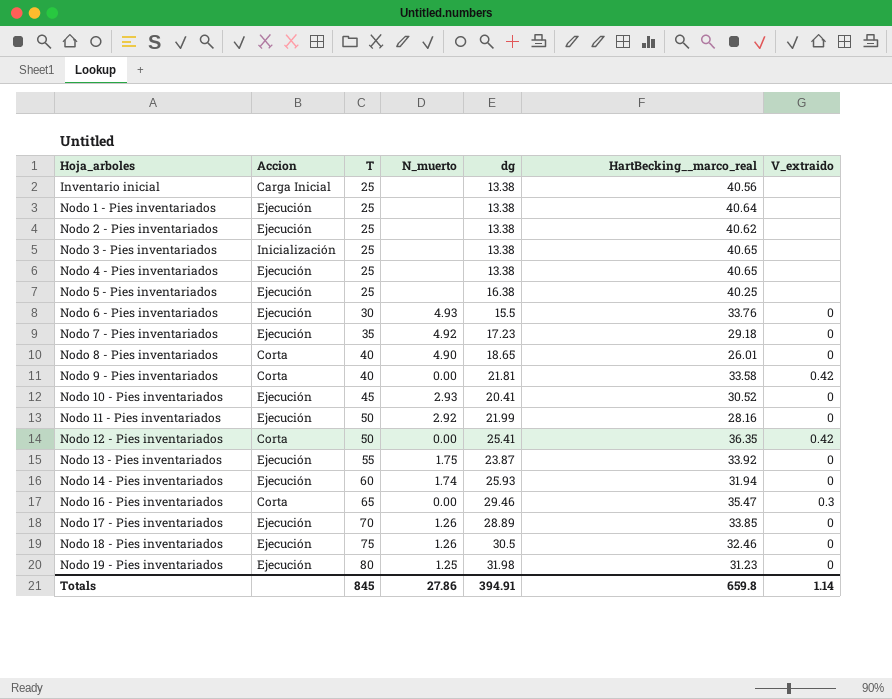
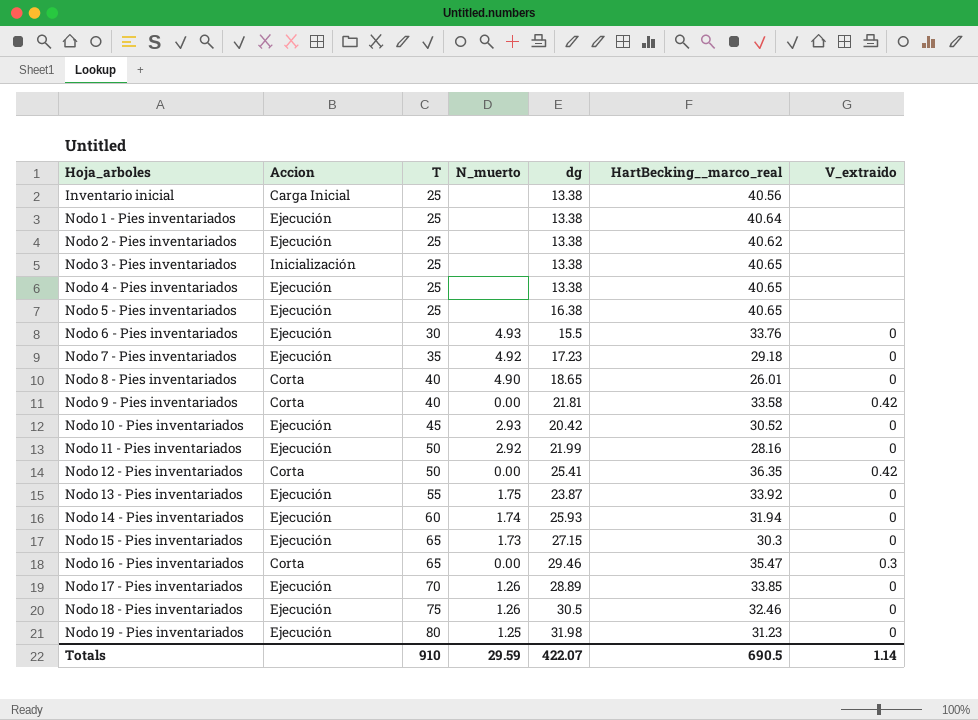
Nodo 5 - Pies inventariados | HartBecking__marco_real: 40.25 -> 40.65
Nodo 10 - Pies inventariados | dg: 20.41 -> 20.42
row Nodo 15 - Pies inventariados: none -> Ejecución | 65 | 1.73 | 27.15 | 30.3 | 0
Totals | T: 845 -> 910
Totals | N_muerto: 27.86 -> 29.59
Totals | dg: 394.91 -> 422.07
Totals | HartBecking__marco_real: 659.8 -> 690.5

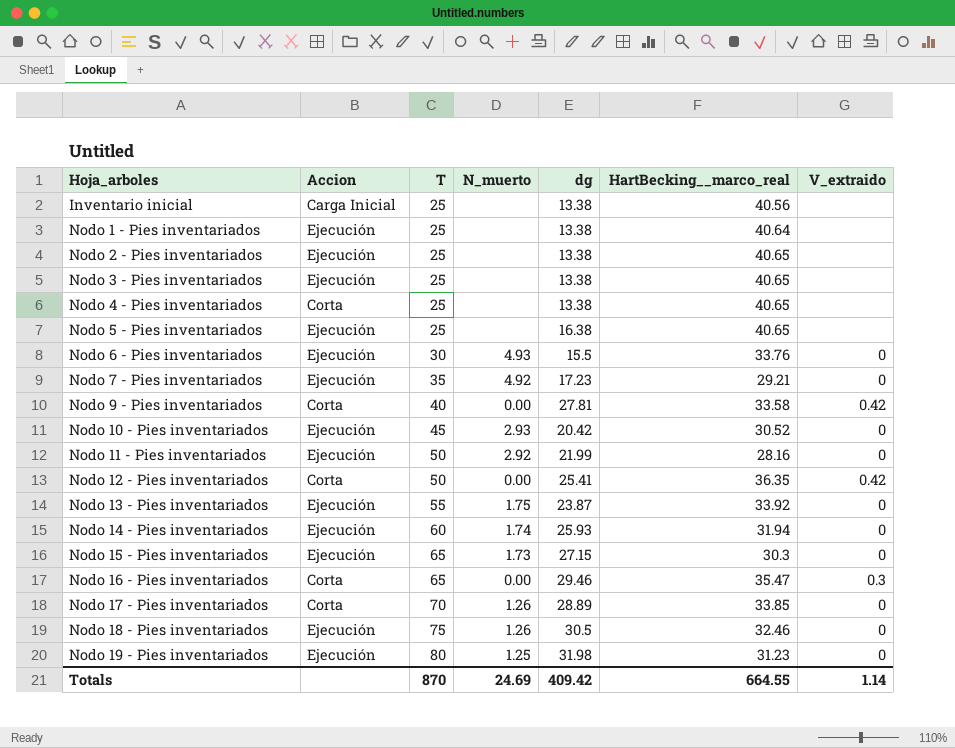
row Nodo 8 - Pies inventariados: Corta | 40 | 4.90 | 18.65 | 26.01 | 0 -> none
Nodo 2 - Pies inventariados | HartBecking__marco_real: 40.62 -> 40.65
Nodo 3 - Pies inventariados | Accion: Inicialización -> Ejecución
Nodo 4 - Pies inventariados | Accion: Ejecución -> Corta
Nodo 7 - Pies inventariados | HartBecking__marco_real: 29.18 -> 29.21
Nodo 9 - Pies inventariados | dg: 21.81 -> 27.81
Nodo 17 - Pies inventariados | Accion: Ejecución -> Corta
Totals | T: 910 -> 870
Totals | N_muerto: 29.59 -> 24.69
Totals | dg: 422.07 -> 409.42
Totals | HartBecking__marco_real: 690.5 -> 664.55

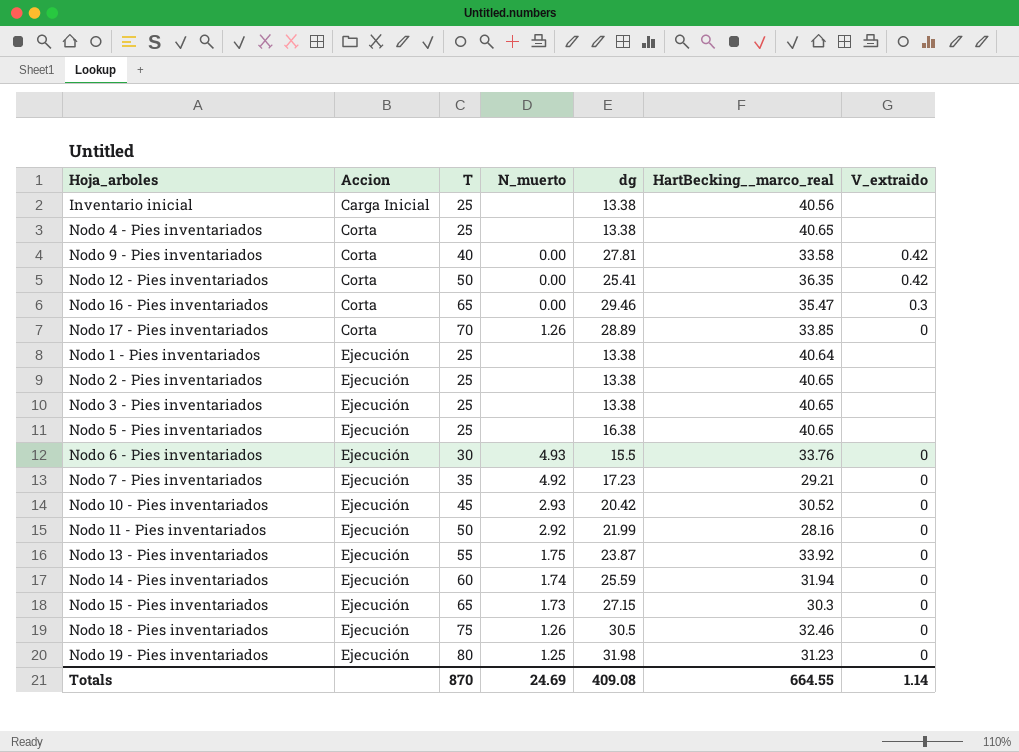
row order: Hoja_arboles ascending -> Accion ascending
Nodo 14 - Pies inventariados | dg: 25.93 -> 25.59
Totals | dg: 409.42 -> 409.08

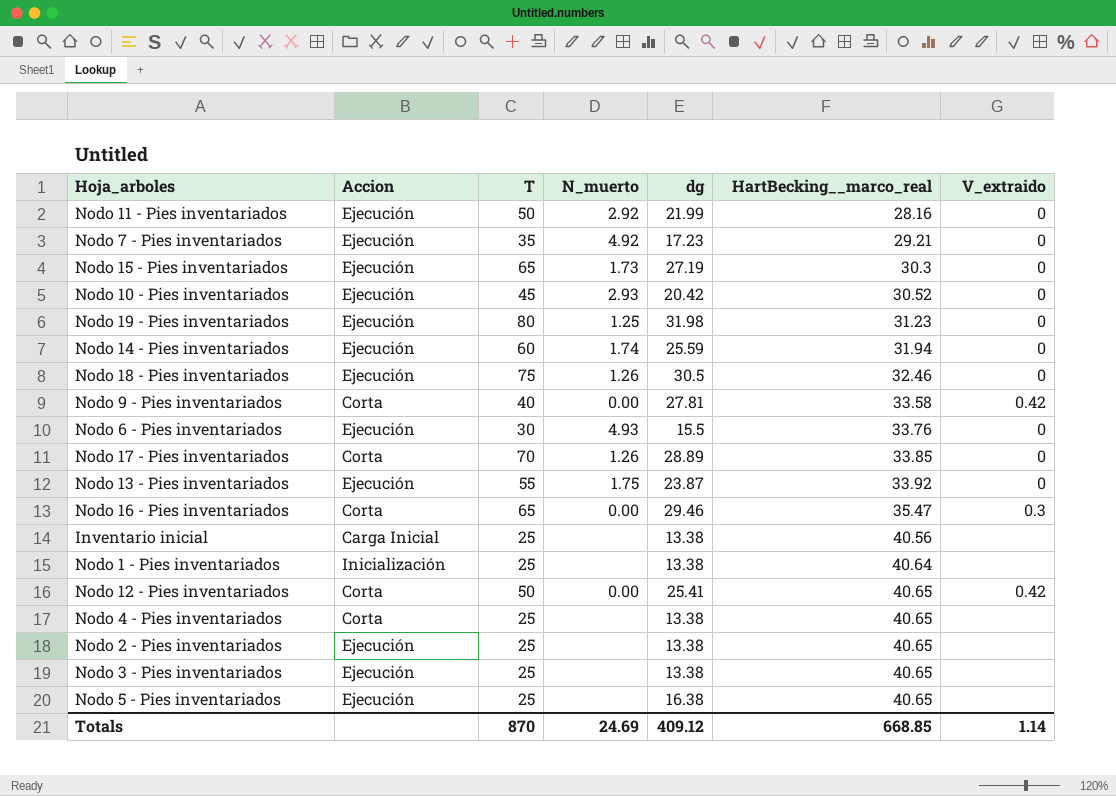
row order: Accion ascending -> HartBecking__marco_real ascending
Nodo 15 - Pies inventariados | dg: 27.15 -> 27.19
Nodo 1 - Pies inventariados | Accion: Ejecución -> Inicialización
Nodo 12 - Pies inventariados | HartBecking__marco_real: 36.35 -> 40.65
Totals | dg: 409.08 -> 409.12
Totals | HartBecking__marco_real: 664.55 -> 668.85

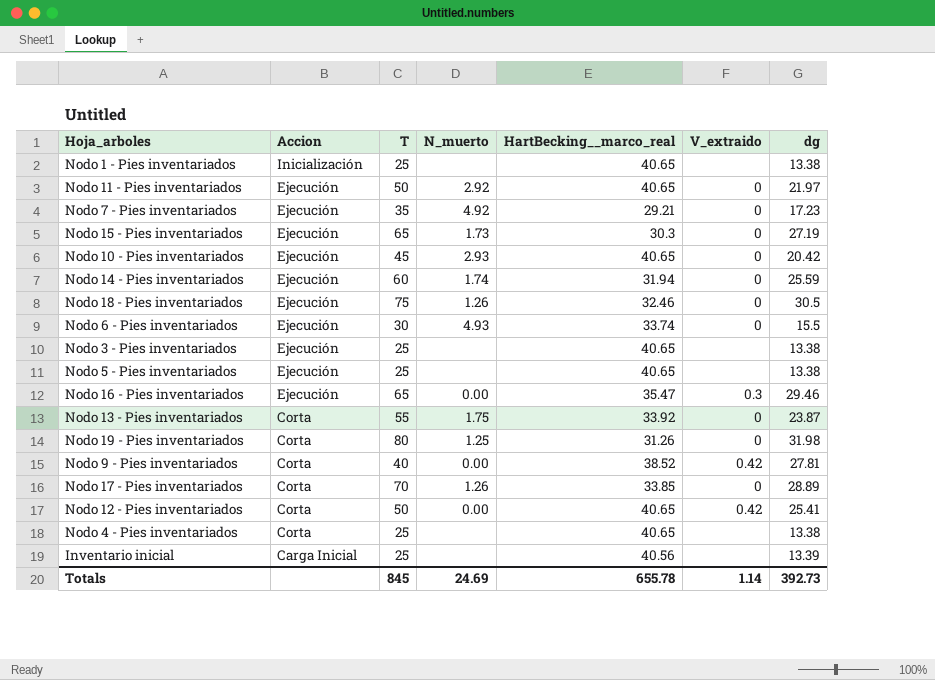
row order: HartBecking__marco_real ascending -> Accion descending
column dg | position: 5 -> 7
row Nodo 2 - Pies inventariados: Ejecución | 25 | none | 13.38 | 40.65 | none -> none
Nodo 1 - Pies inventariados | HartBecking__marco_real: 40.64 -> 40.65
Nodo 11 - Pies inventariados | HartBecking__marco_real: 28.16 -> 40.65
Nodo 11 - Pies inventariados | dg: 21.99 -> 21.97
Nodo 10 - Pies inventariados | HartBecking__marco_real: 30.52 -> 40.65
Nodo 6 - Pies inventariados | HartBecking__marco_real: 33.76 -> 33.74
Nodo 5 - Pies inventariados | dg: 16.38 -> 13.38
Nodo 16 - Pies inventariados | Accion: Corta -> Ejecución
Nodo 13 - Pies inventariados | Accion: Ejecución -> Corta
Nodo 19 - Pies inventariados | Accion: Ejecución -> Corta
Nodo 19 - Pies inventariados | HartBecking__marco_real: 31.23 -> 31.26
Nodo 9 - Pies inventariados | HartBecking__marco_real: 33.58 -> 38.52
Inventario inicial | dg: 13.38 -> 13.39
Totals | T: 870 -> 845
Totals | HartBecking__marco_real: 668.85 -> 655.78
Totals | dg: 409.12 -> 392.73

